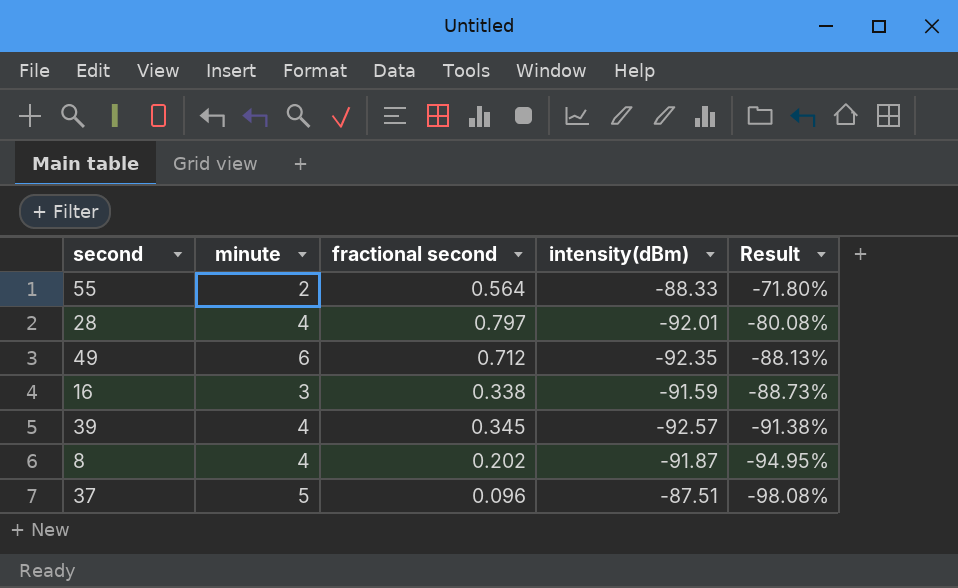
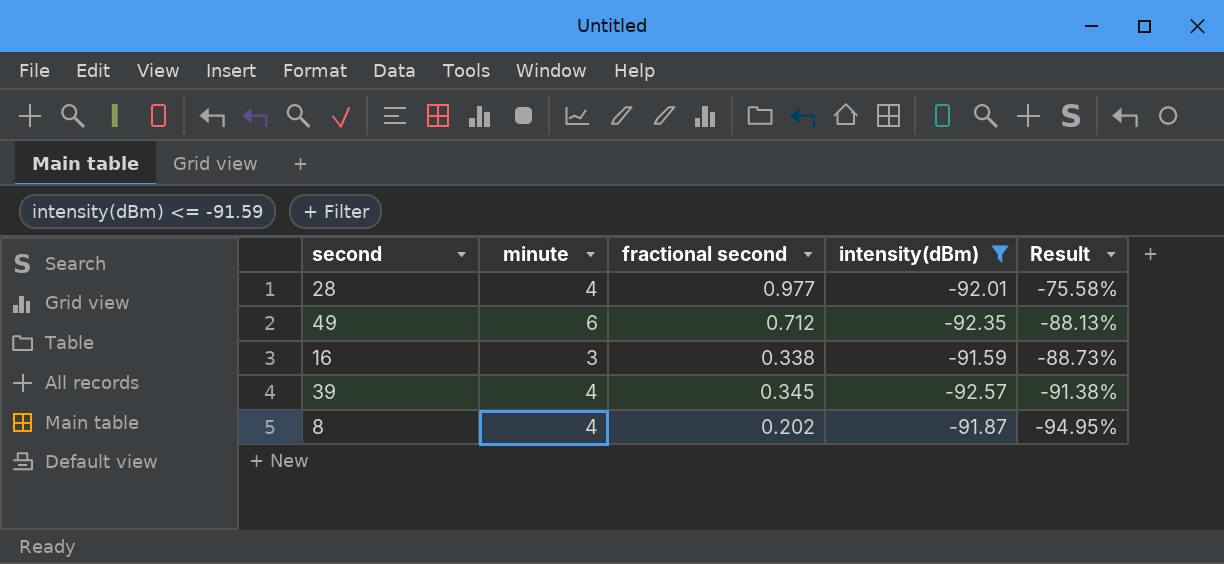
filter: none -> intensity(dBm) <= -91.59
28 | fractional second: 0.797 -> 0.977
28 | Result: -80.08% -> -75.58%

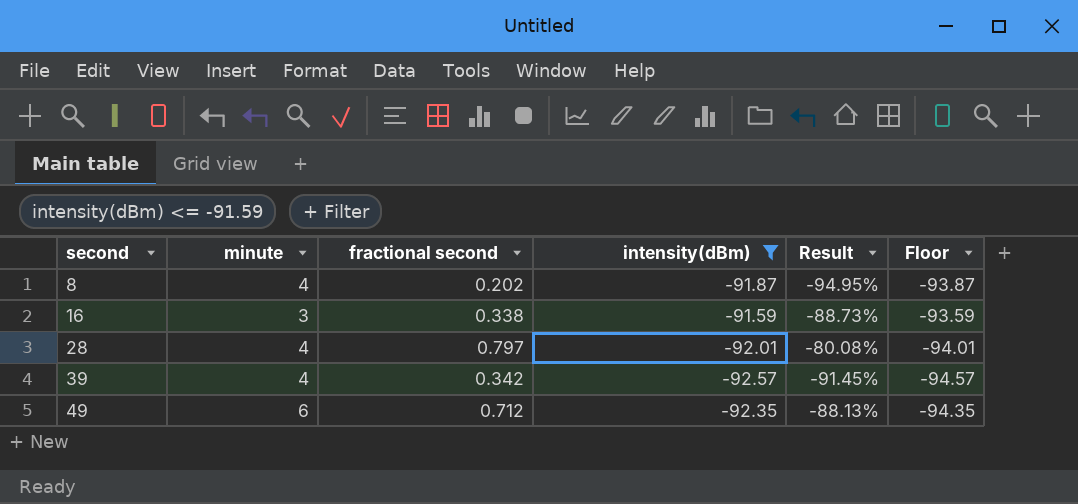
row order: Result descending -> second ascending
column Floor | formula: none -> [intensity(dBm)] - 2
28 | fractional second: 0.977 -> 0.797
28 | Result: -75.58% -> -80.08%
39 | fractional second: 0.345 -> 0.342
39 | Result: -91.38% -> -91.45%

